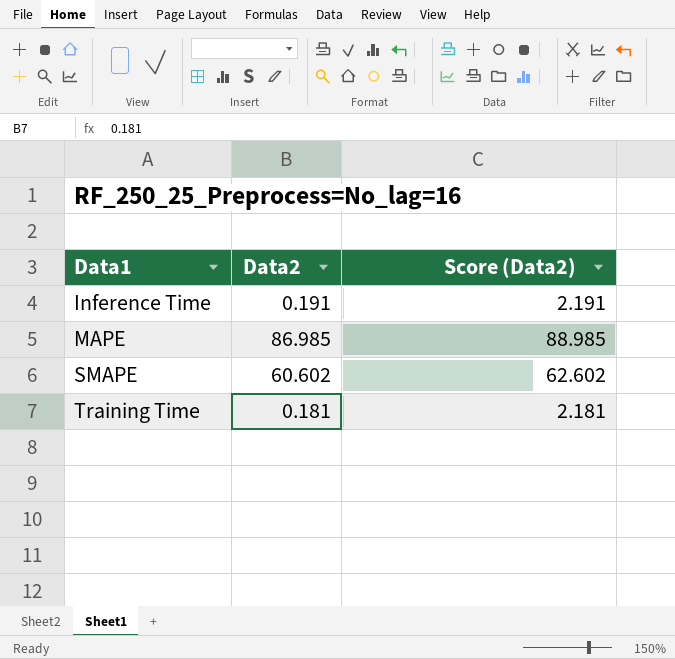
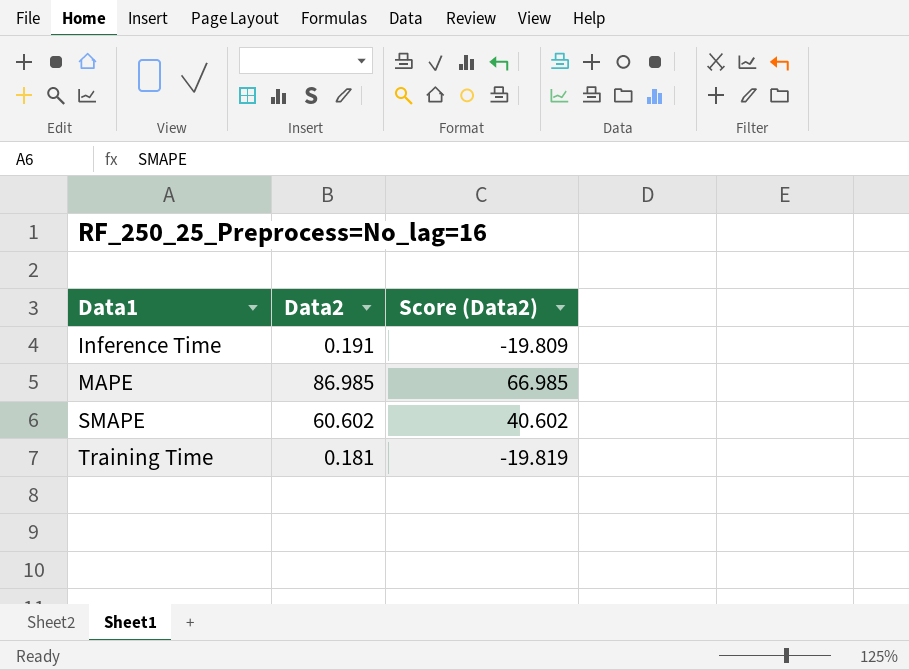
column Score (Data2) | formula: [Data2] + 2 -> [Data2] - 20

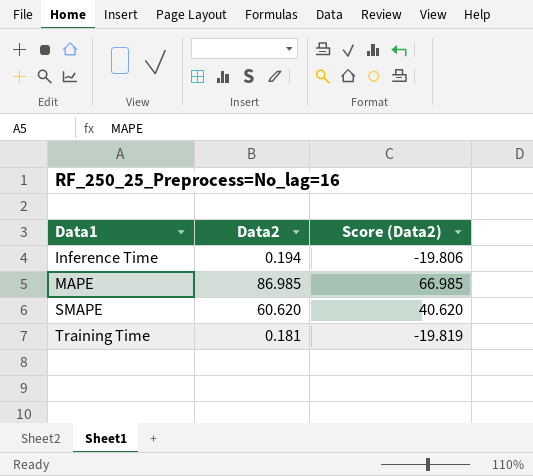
Inference Time | Data2: 0.191 -> 0.194
Inference Time | Score (Data2): -19.809 -> -19.806
SMAPE | Data2: 60.602 -> 60.620
SMAPE | Score (Data2): 40.602 -> 40.620

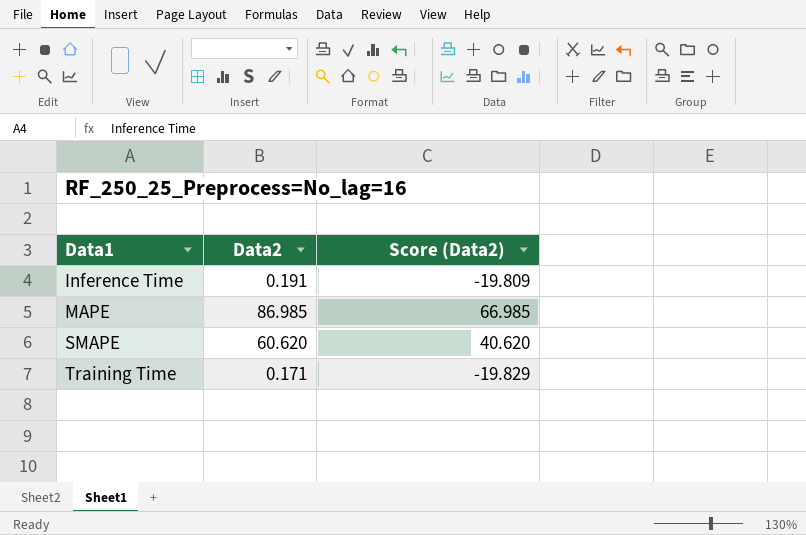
Inference Time | Data2: 0.194 -> 0.191
Inference Time | Score (Data2): -19.806 -> -19.809
Training Time | Data2: 0.181 -> 0.171
Training Time | Score (Data2): -19.819 -> -19.829

